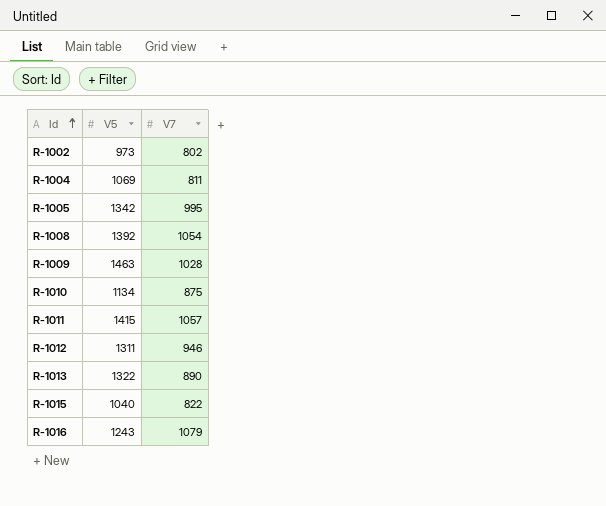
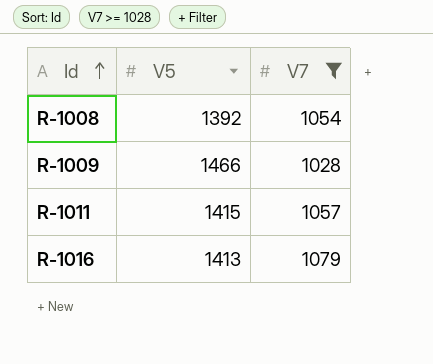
filter: none -> V7 >= 1028
R-1009 | V5: 1463 -> 1466
R-1016 | V5: 1243 -> 1413

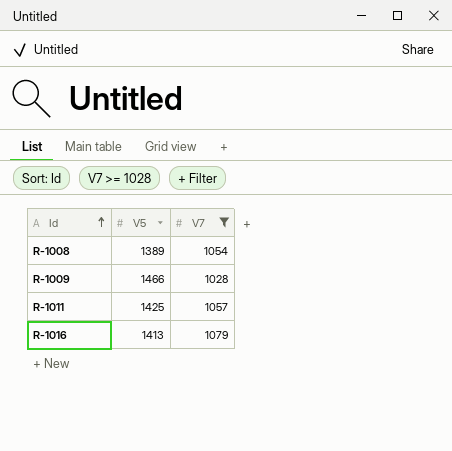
R-1008 | V5: 1392 -> 1389
R-1011 | V5: 1415 -> 1425

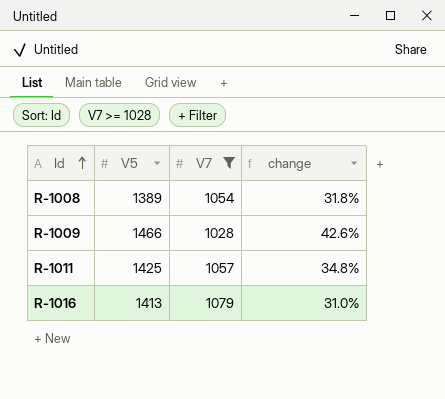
column change | formula: none -> ([V5] - [V7]) / [V7]

